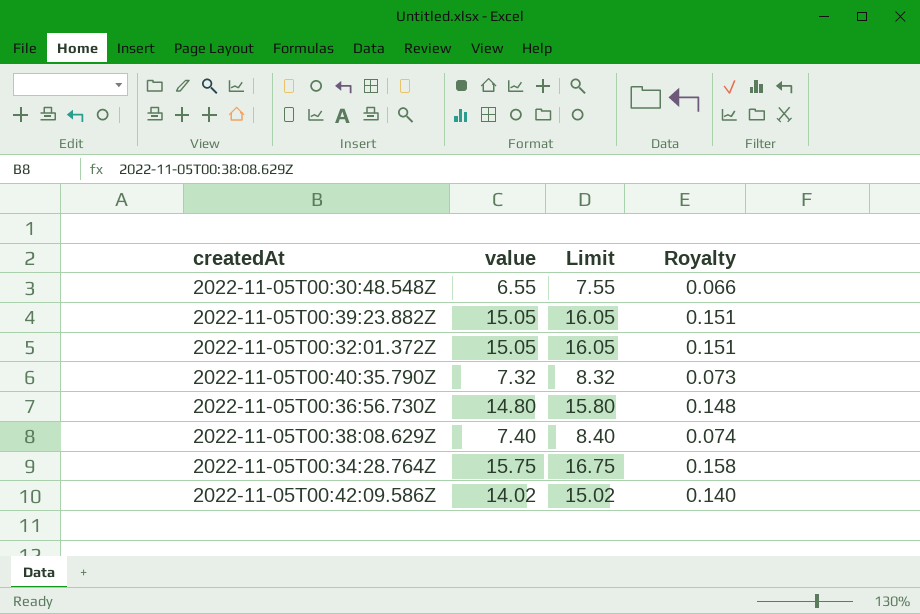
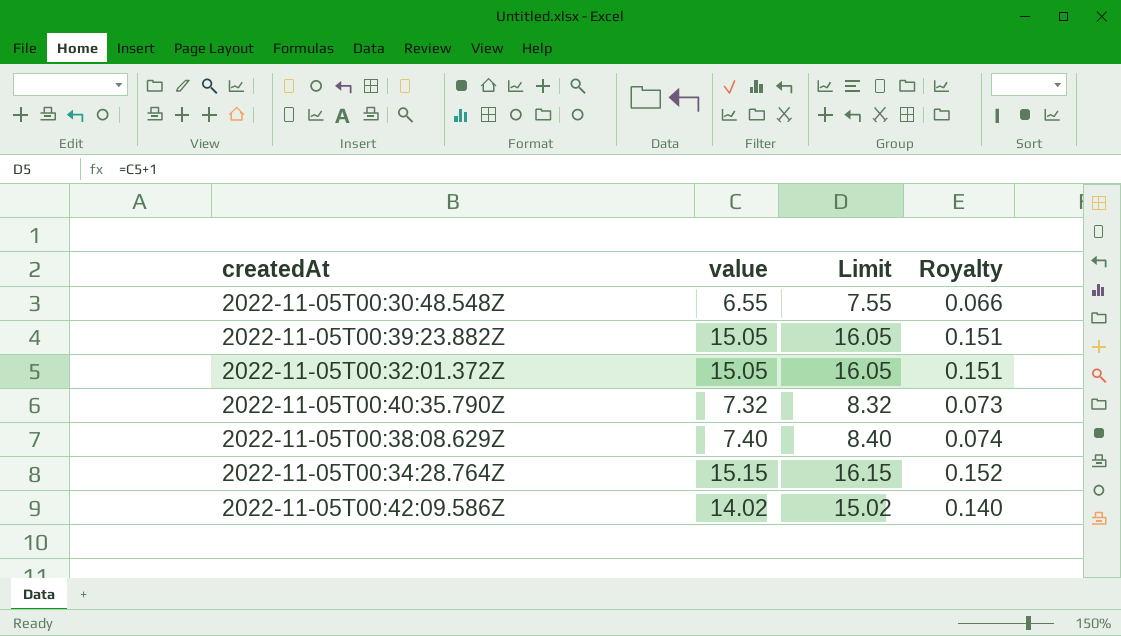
row 2022-11-05T00:36:56.730Z: 14.80 | 15.80 | 0.148 -> none
2022-11-05T00:34:28.764Z | value: 15.75 -> 15.15
2022-11-05T00:34:28.764Z | Limit: 16.75 -> 16.15
2022-11-05T00:34:28.764Z | Royalty: 0.158 -> 0.152

